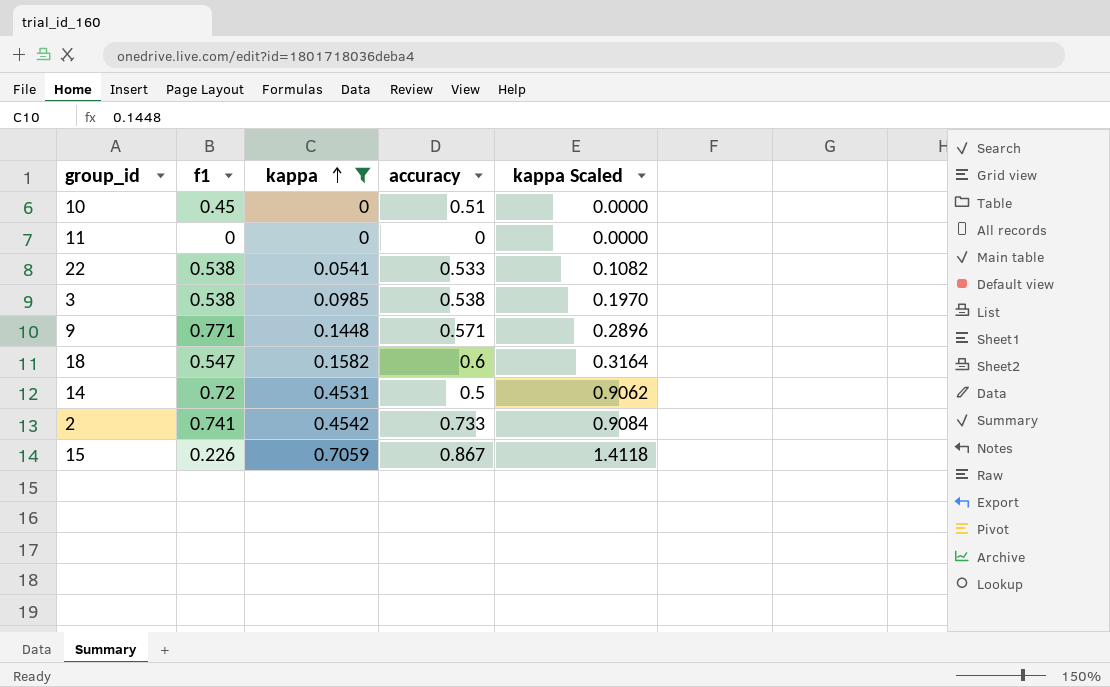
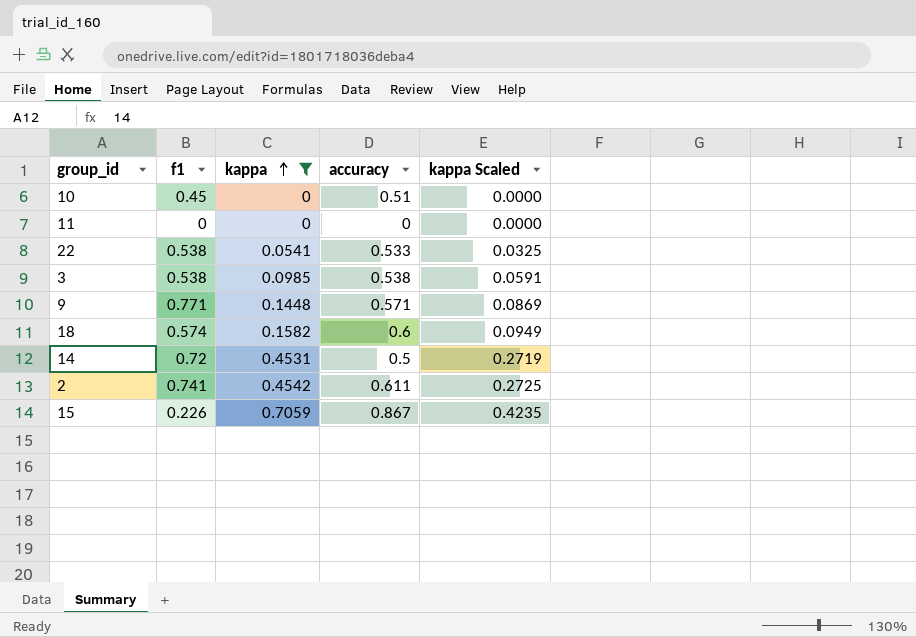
column kappa Scaled | formula: [kappa] * 2 -> [kappa] * 0.6
18 | f1: 0.547 -> 0.574
2 | accuracy: 0.733 -> 0.611

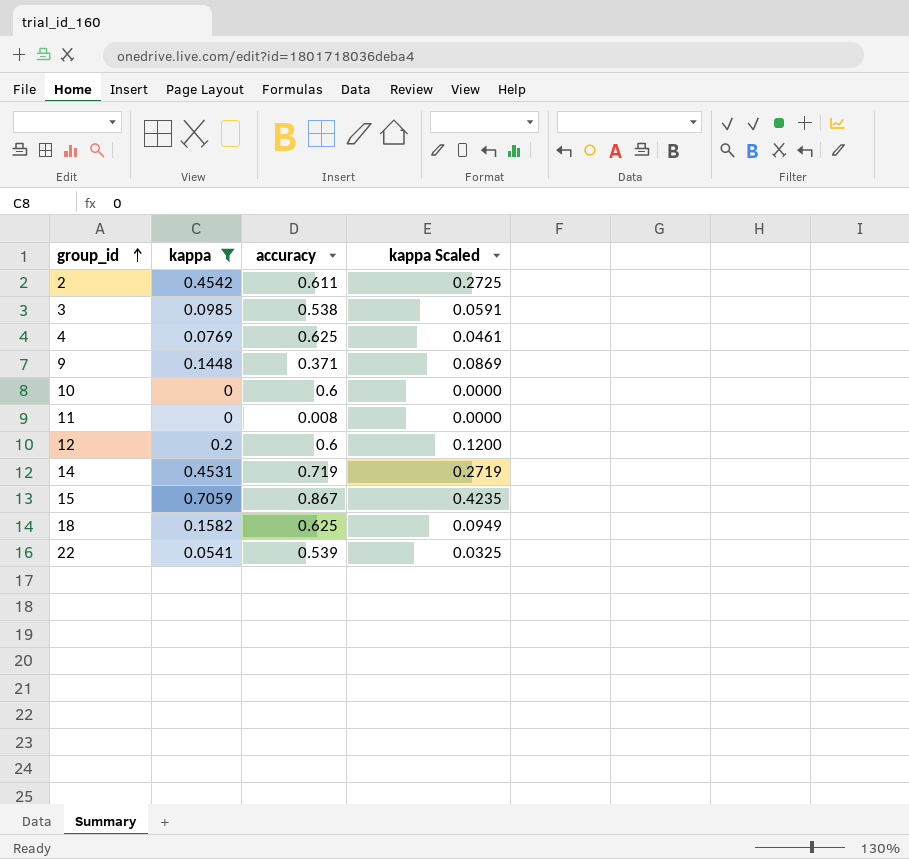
row order: kappa ascending -> group_id ascending
column f1 | position: 2 -> none
row 4: none -> 0.0769 | 0.625 | 0.0461
9 | accuracy: 0.571 -> 0.371
10 | accuracy: 0.51 -> 0.6
11 | accuracy: 0 -> 0.008
row 12: none -> 0.2 | 0.6 | 0.1200
14 | accuracy: 0.5 -> 0.719
18 | accuracy: 0.6 -> 0.625
22 | accuracy: 0.533 -> 0.539

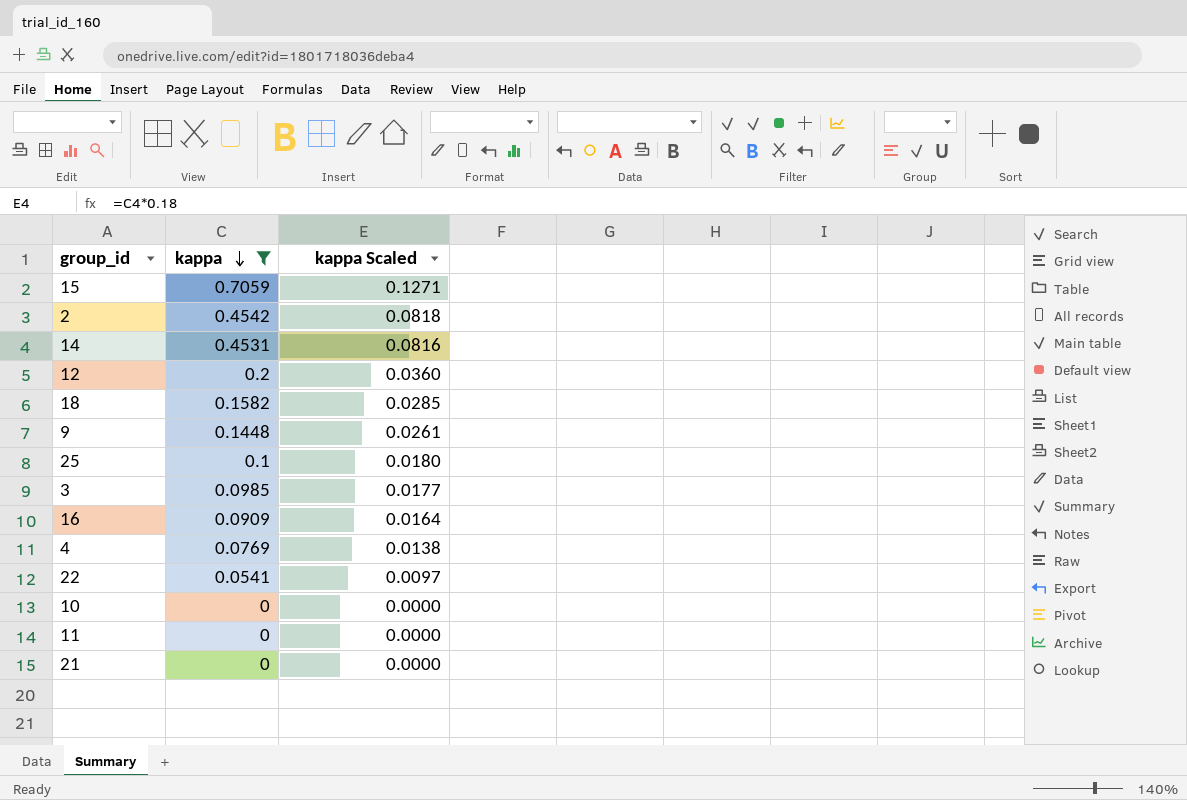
row order: group_id ascending -> kappa descending
column accuracy | position: 3 -> none
column kappa Scaled | formula: [kappa] * 0.6 -> [kappa] * 0.18
row 25: none -> 0.1 | 0.0180
row 16: none -> 0.0909 | 0.0164
row 21: none -> 0 | 0.0000

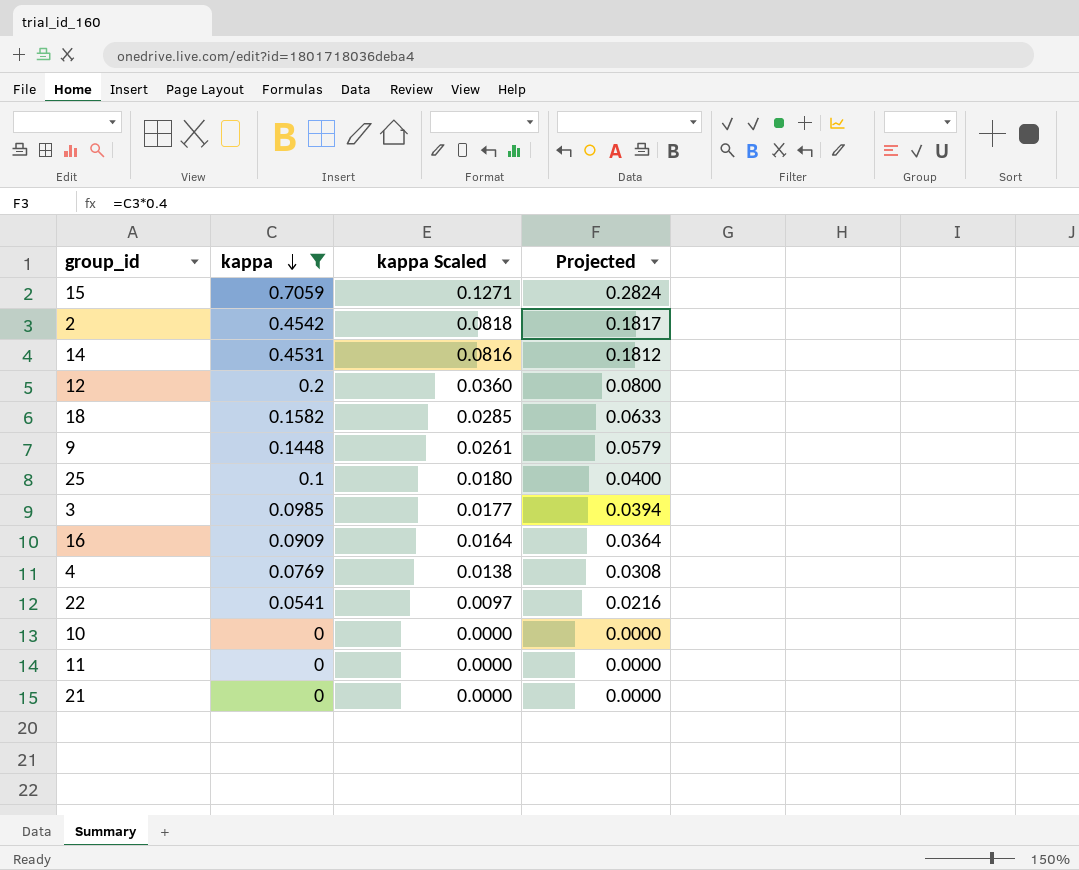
column Projected | formula: none -> [kappa] * 0.4

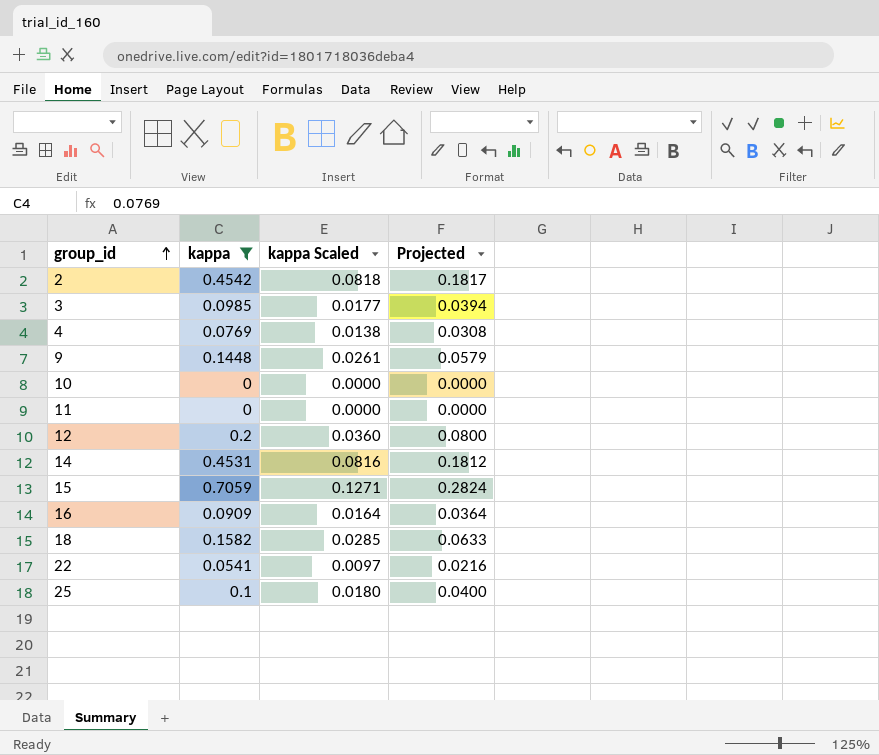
row order: kappa descending -> group_id ascending
row 21: 0 | 0.0000 | 0.0000 -> none

